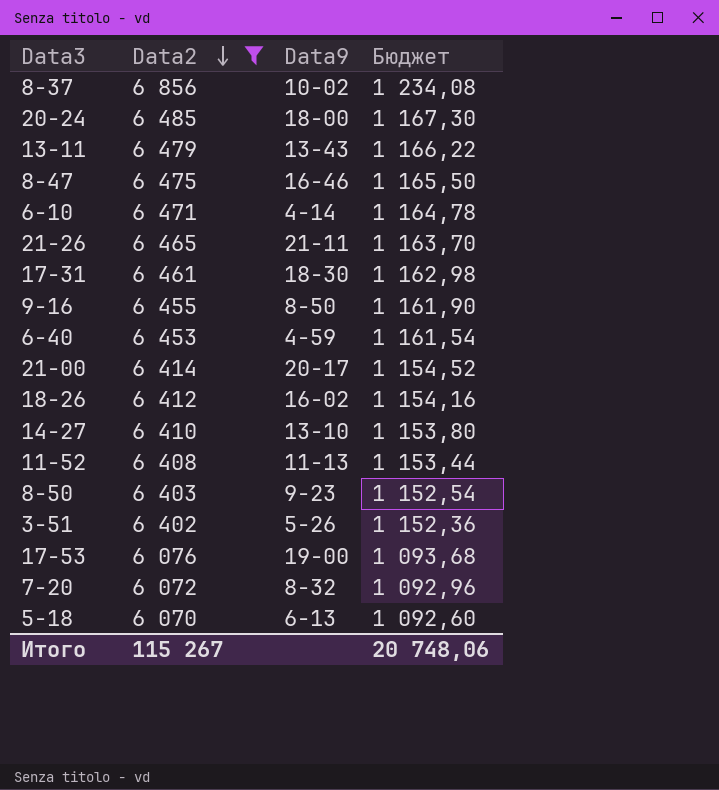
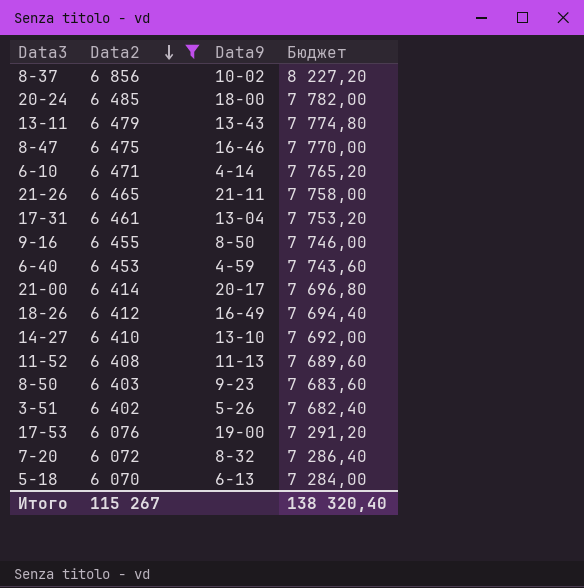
column Бюджет | formula: [Data2] * 0,18 -> [Data2] * 1,2
17-31 | Data9: 18-30 -> 13-04
18-26 | Data9: 16-02 -> 16-49
Итого | Бюджет: 20 748,06 -> 138 320,40

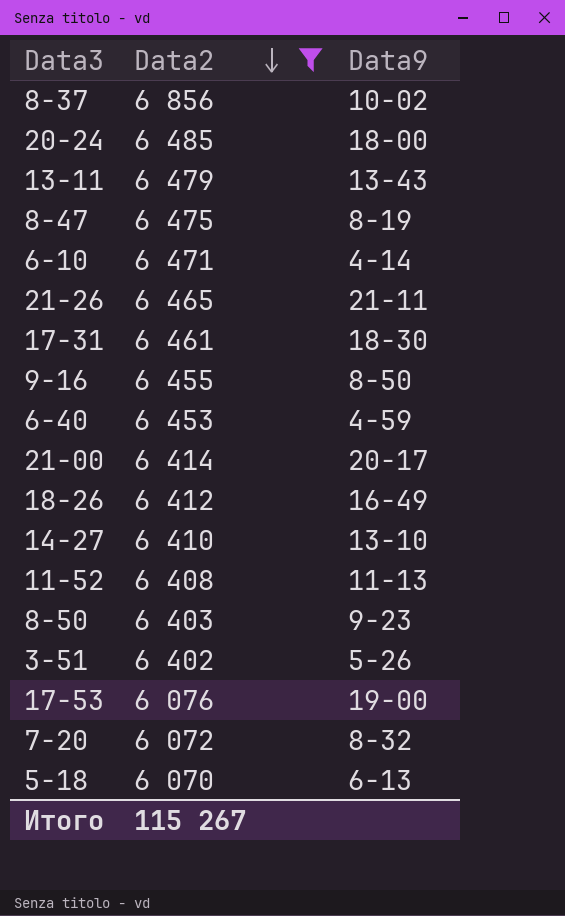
column Бюджет | formula: [Data2] * 1,2 -> none
8-47 | Data9: 16-46 -> 8-19
17-31 | Data9: 13-04 -> 18-30

